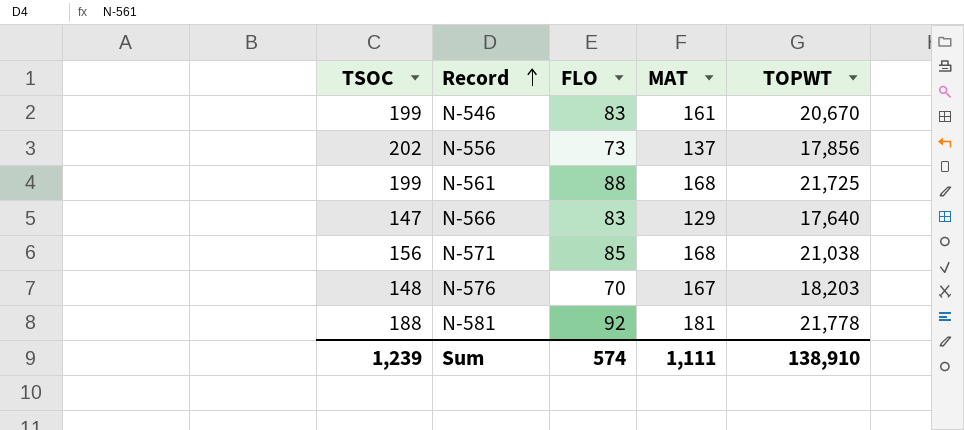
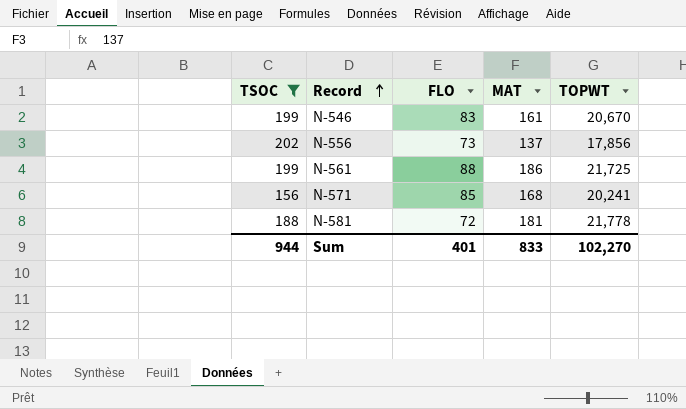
filter: none -> TSOC >= 156
N-561 | MAT: 168 -> 186
N-571 | TOPWT: 21,038 -> 20,241
N-581 | FLO: 92 -> 72
Sum | TSOC: 1,239 -> 944
Sum | FLO: 574 -> 401
Sum | MAT: 1,111 -> 833
Sum | TOPWT: 138,910 -> 102,270

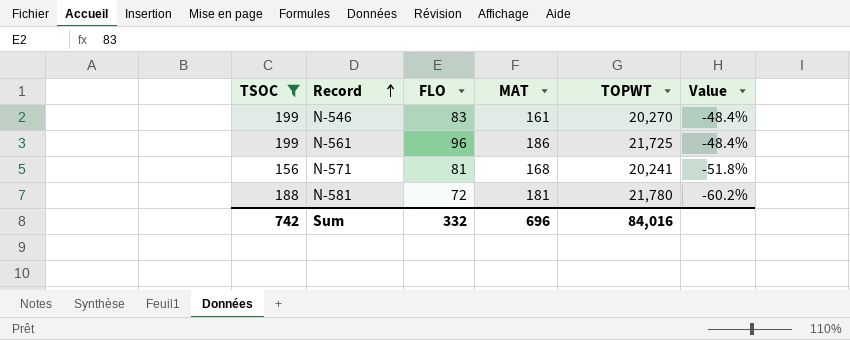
column Value | formula: none -> ([FLO] - [MAT]) / [MAT]
row N-556: 202 | 73 | 137 | 17,856 -> none
N-546 | TOPWT: 20,670 -> 20,270
N-561 | FLO: 88 -> 96
N-571 | FLO: 85 -> 81
N-581 | TOPWT: 21,778 -> 21,780
Sum | TSOC: 944 -> 742
Sum | FLO: 401 -> 332
Sum | MAT: 833 -> 696
Sum | TOPWT: 102,270 -> 84,016

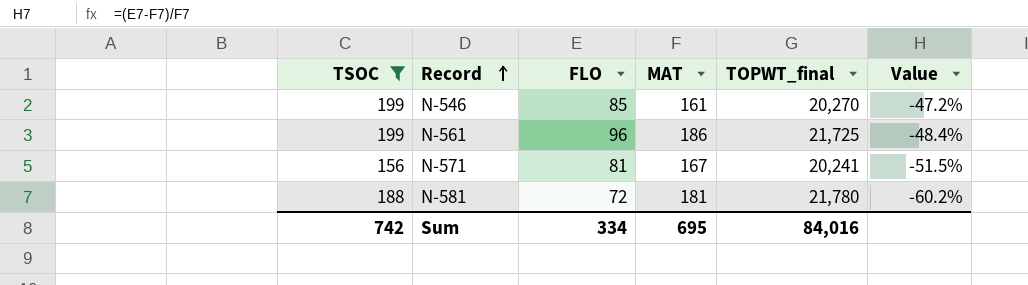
column name: TOPWT -> TOPWT_final
N-546 | FLO: 83 -> 85
N-546 | Value: -48.4% -> -47.2%
N-571 | MAT: 168 -> 167
N-571 | Value: -51.8% -> -51.5%
Sum | FLO: 332 -> 334
Sum | MAT: 696 -> 695

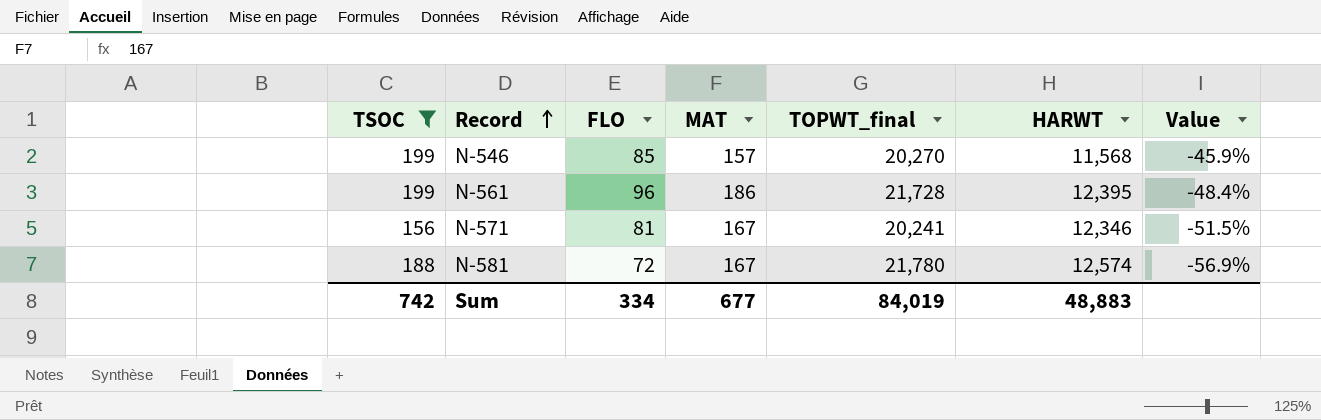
column HARWT | position: none -> 6
N-546 | MAT: 161 -> 157
N-546 | Value: -47.2% -> -45.9%
N-561 | TOPWT_final: 21,725 -> 21,728
N-581 | MAT: 181 -> 167
N-581 | Value: -60.2% -> -56.9%
Sum | MAT: 695 -> 677
Sum | TOPWT_final: 84,016 -> 84,019

